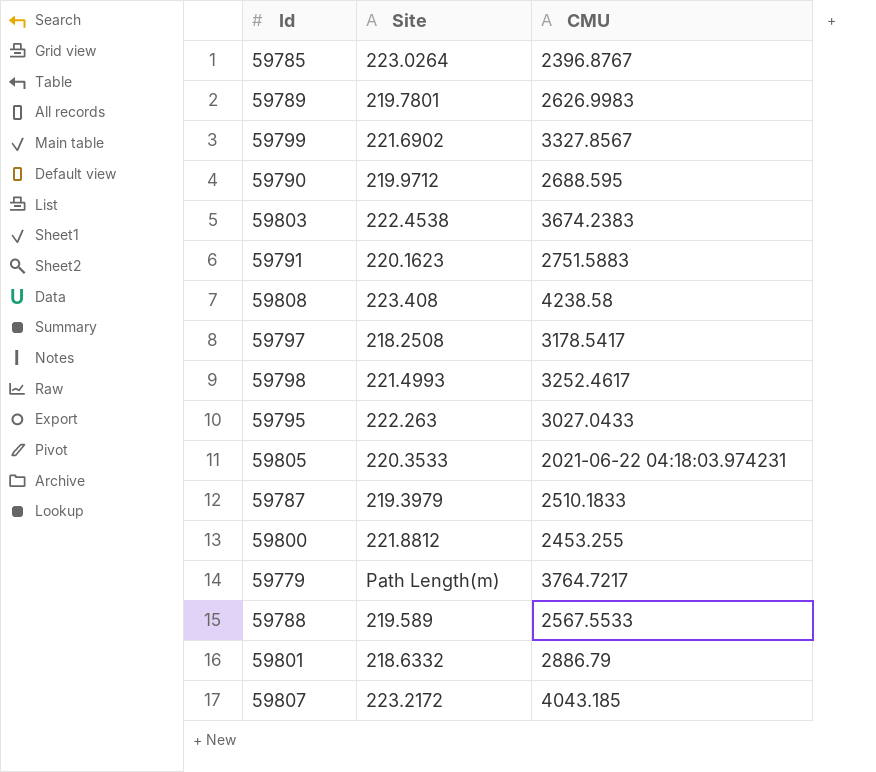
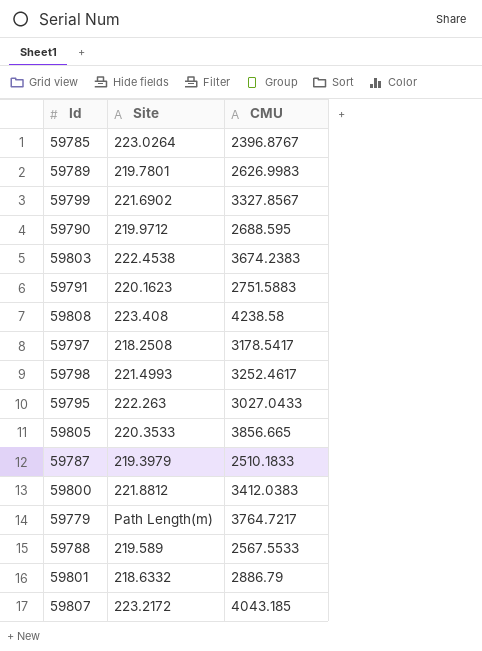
59805 | CMU: 2021-06-22 04:18:03.974231 -> 3856.665
59800 | CMU: 2453.255 -> 3412.0383

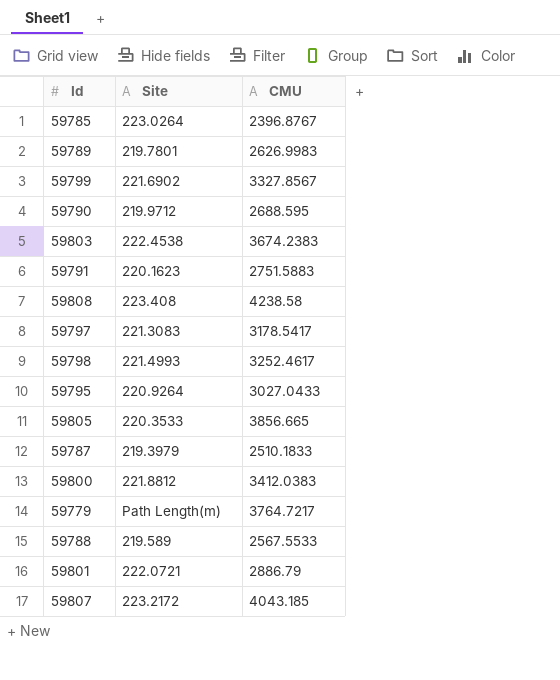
59797 | Site: 218.2508 -> 221.3083
59795 | Site: 222.263 -> 220.9264
59801 | Site: 218.6332 -> 222.0721

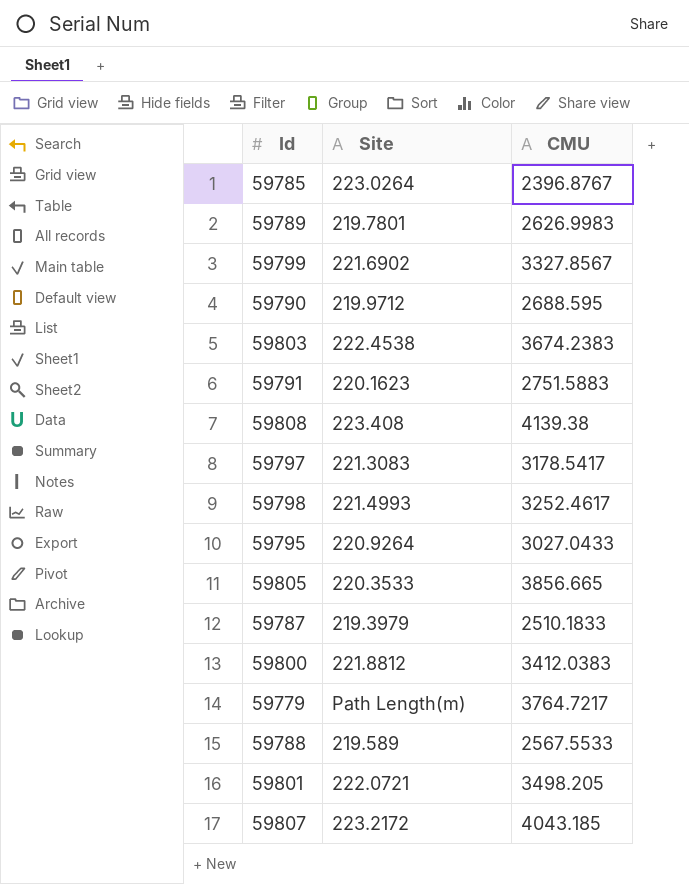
59808 | CMU: 4238.58 -> 4139.38
59801 | CMU: 2886.79 -> 3498.205

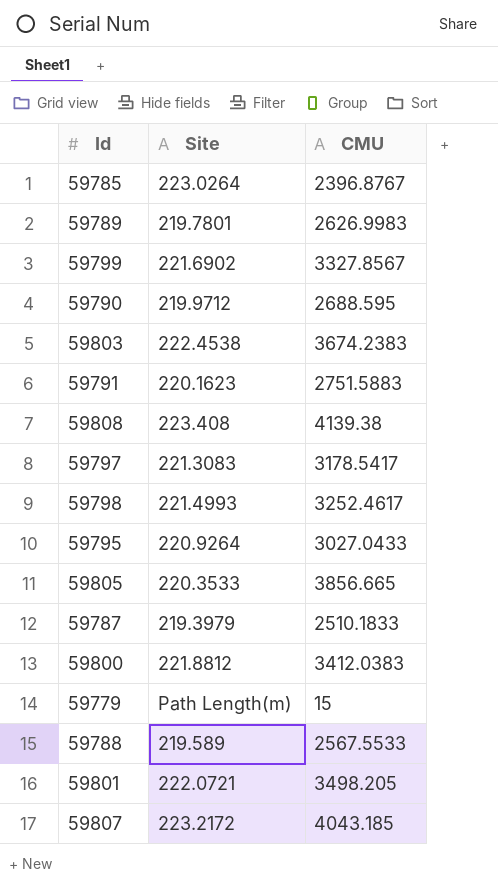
59779 | CMU: 3764.7217 -> 15

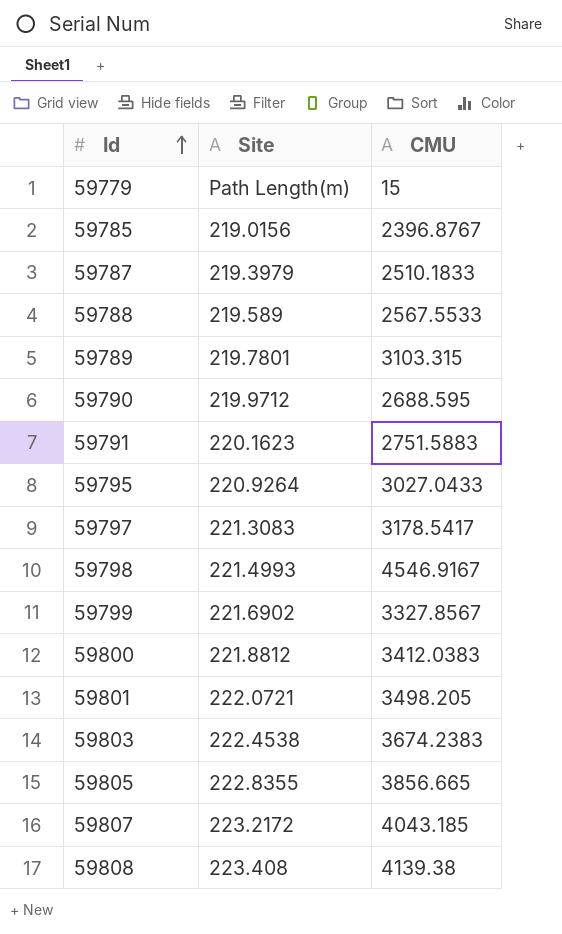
row order: none -> Id ascending
59785 | Site: 223.0264 -> 219.0156
59789 | CMU: 2626.9983 -> 3103.315
59798 | CMU: 3252.4617 -> 4546.9167
59805 | Site: 220.3533 -> 222.8355

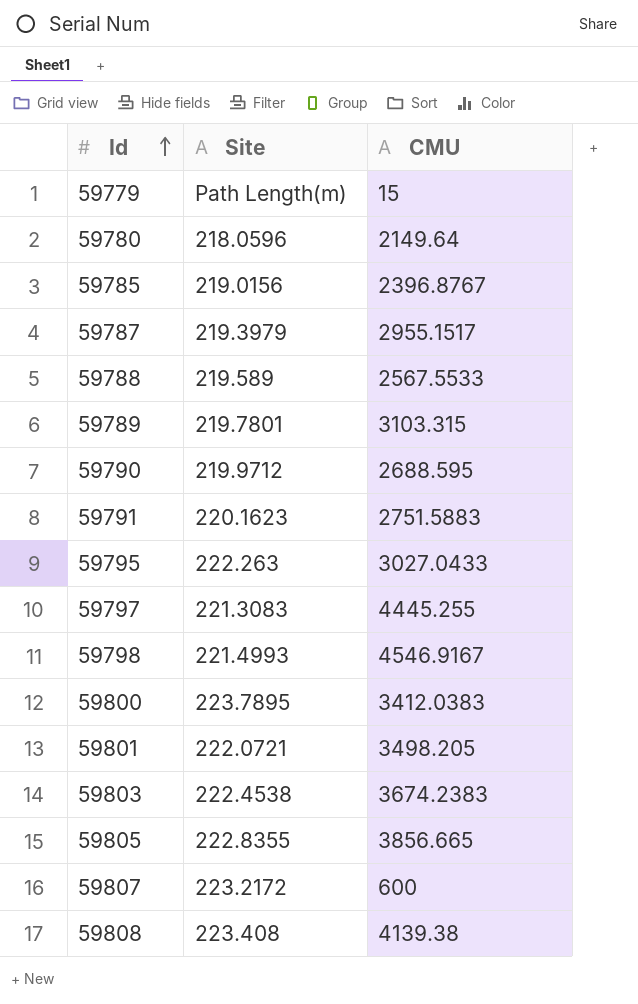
row 59799: 221.6902 | 3327.8567 -> none
row 59780: none -> 218.0596 | 2149.64
59787 | CMU: 2510.1833 -> 2955.1517
59795 | Site: 220.9264 -> 222.263
59797 | CMU: 3178.5417 -> 4445.255
59800 | Site: 221.8812 -> 223.7895
59807 | CMU: 4043.185 -> 600

